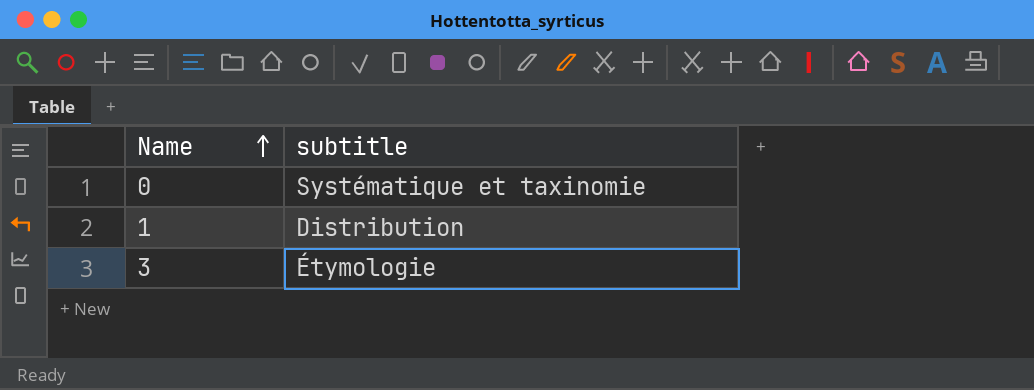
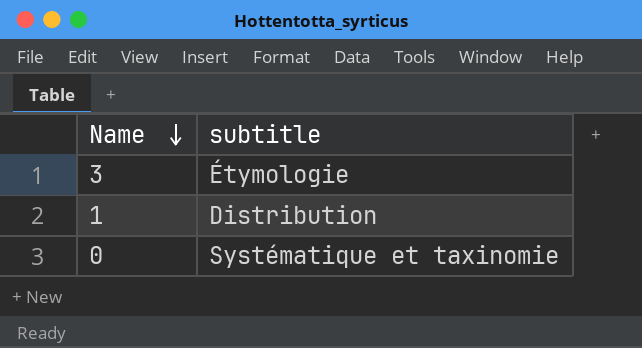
row order: Name ascending -> Name descending

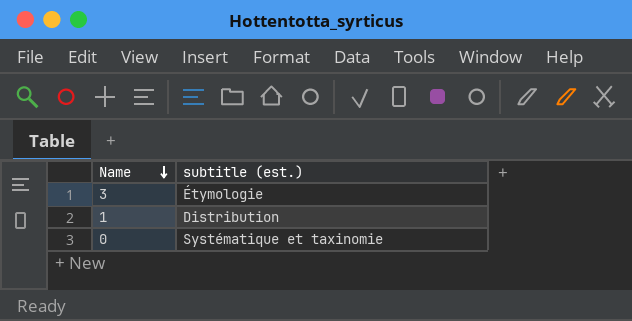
column name: subtitle -> subtitle (est.)

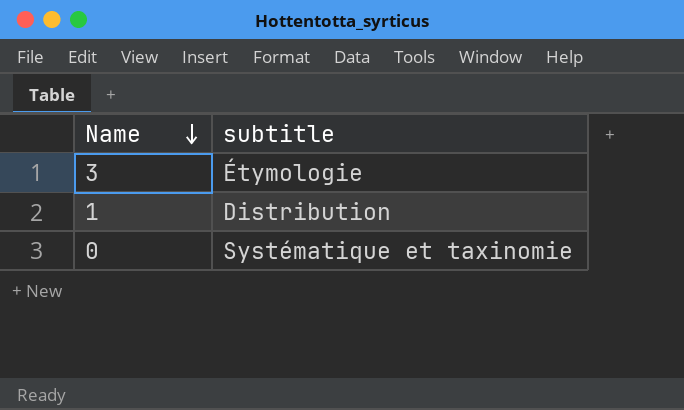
column name: subtitle (est.) -> subtitle

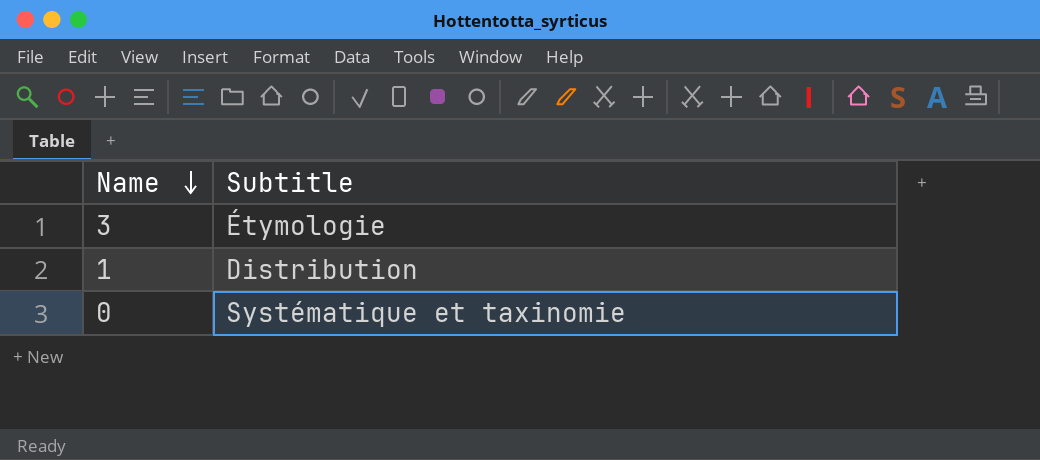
column name: subtitle -> Subtitle

